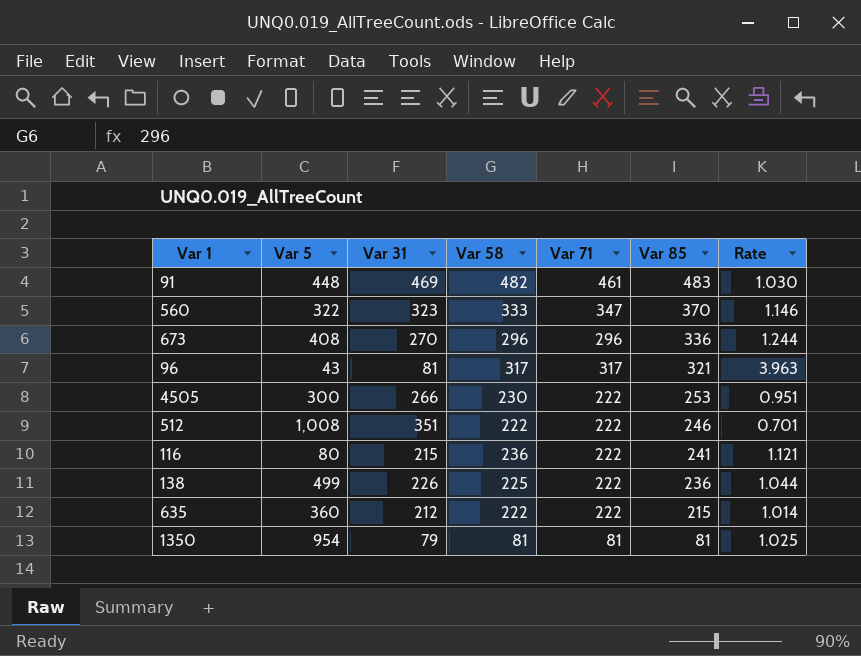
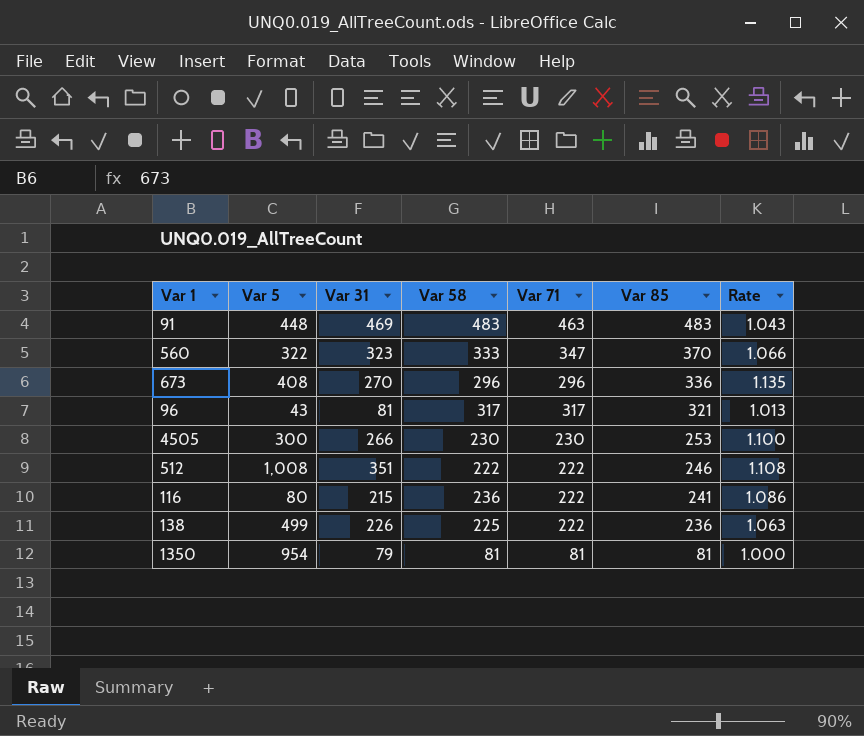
column Rate | formula: [Var 85] / [Var 31] -> [Var 85] / [Var 71]
row 635: 360 | 212 | 222 | 222 | 215 | 1.014 -> none
91 | Var 58: 482 -> 483
91 | Var 71: 461 -> 463
4505 | Var 71: 222 -> 230

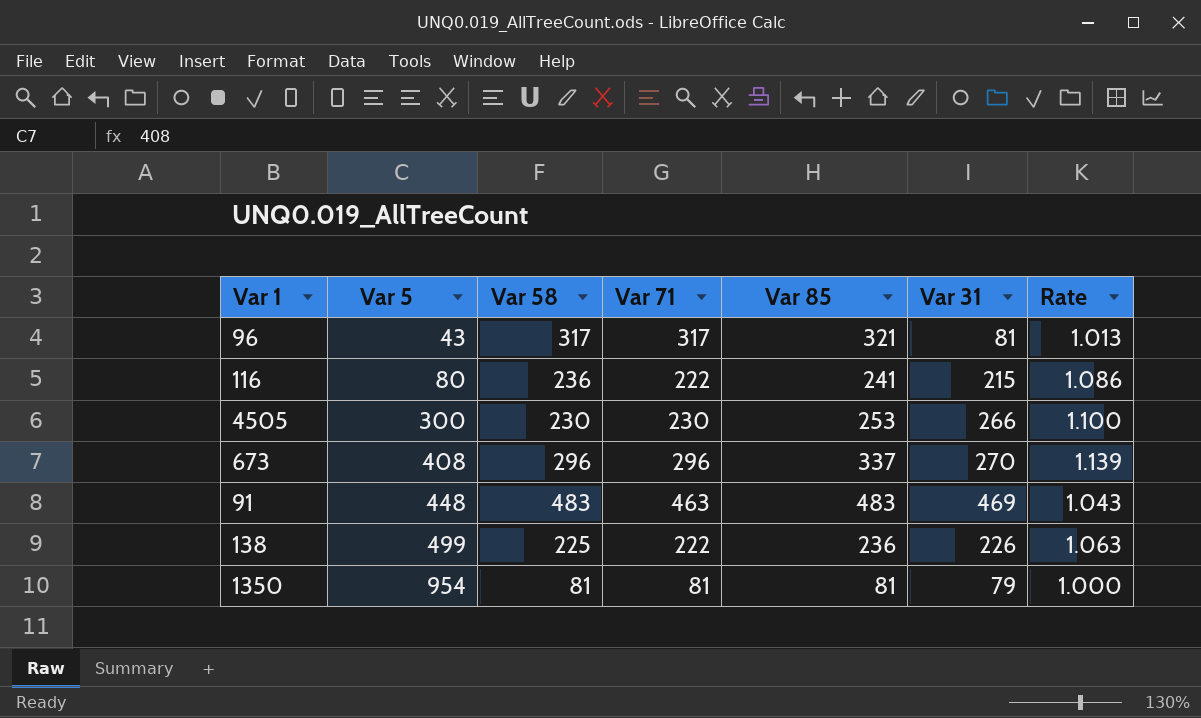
row order: Var 85 descending -> Var 5 ascending
column Var 31 | position: 3 -> 6
row 560: 322 | 323 | 333 | 347 | 370 | 1.066 -> none
row 512: 1,008 | 351 | 222 | 222 | 246 | 1.108 -> none
673 | Var 85: 336 -> 337
673 | Rate: 1.135 -> 1.139

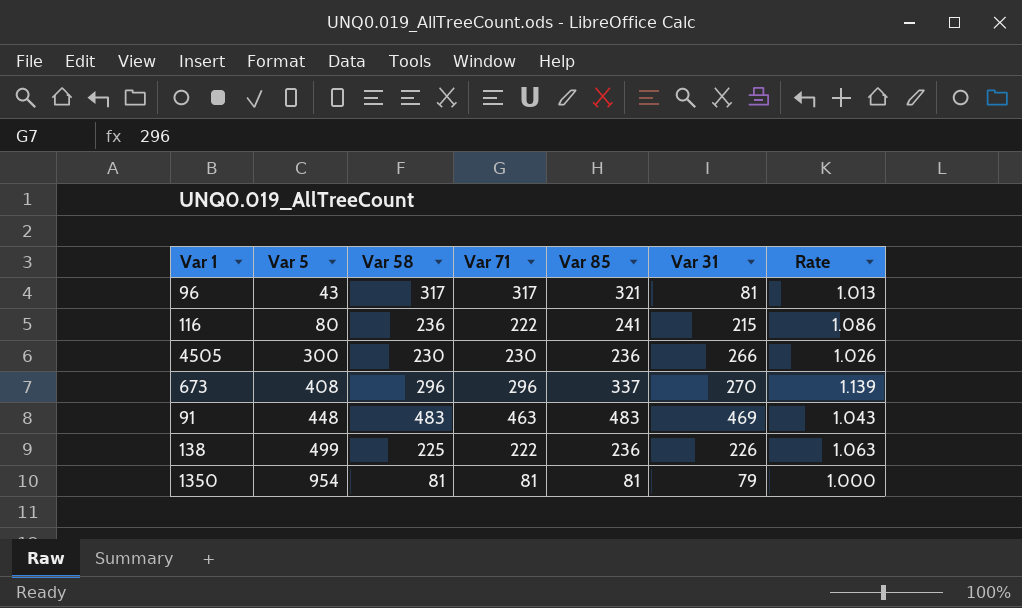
4505 | Var 85: 253 -> 236
4505 | Rate: 1.100 -> 1.026

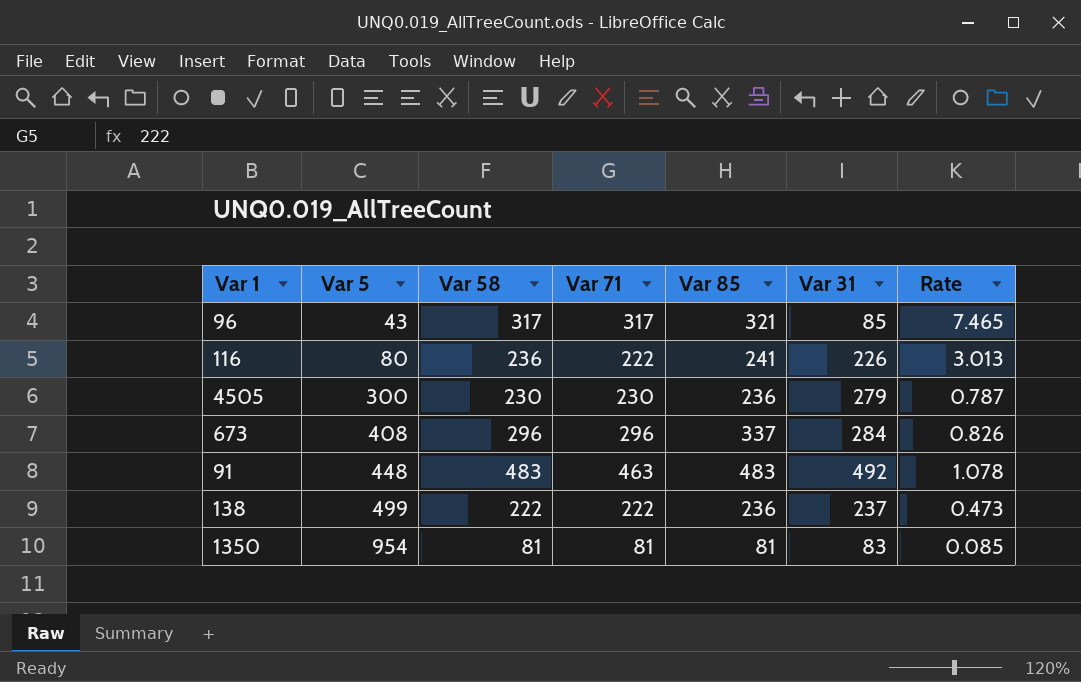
column Rate | formula: [Var 85] / [Var 71] -> [Var 85] / [Var 5]
96 | Var 31: 81 -> 85
116 | Var 31: 215 -> 226
4505 | Var 31: 266 -> 279
673 | Var 31: 270 -> 284
91 | Var 31: 469 -> 492
138 | Var 58: 225 -> 222
138 | Var 31: 226 -> 237
1350 | Var 31: 79 -> 83

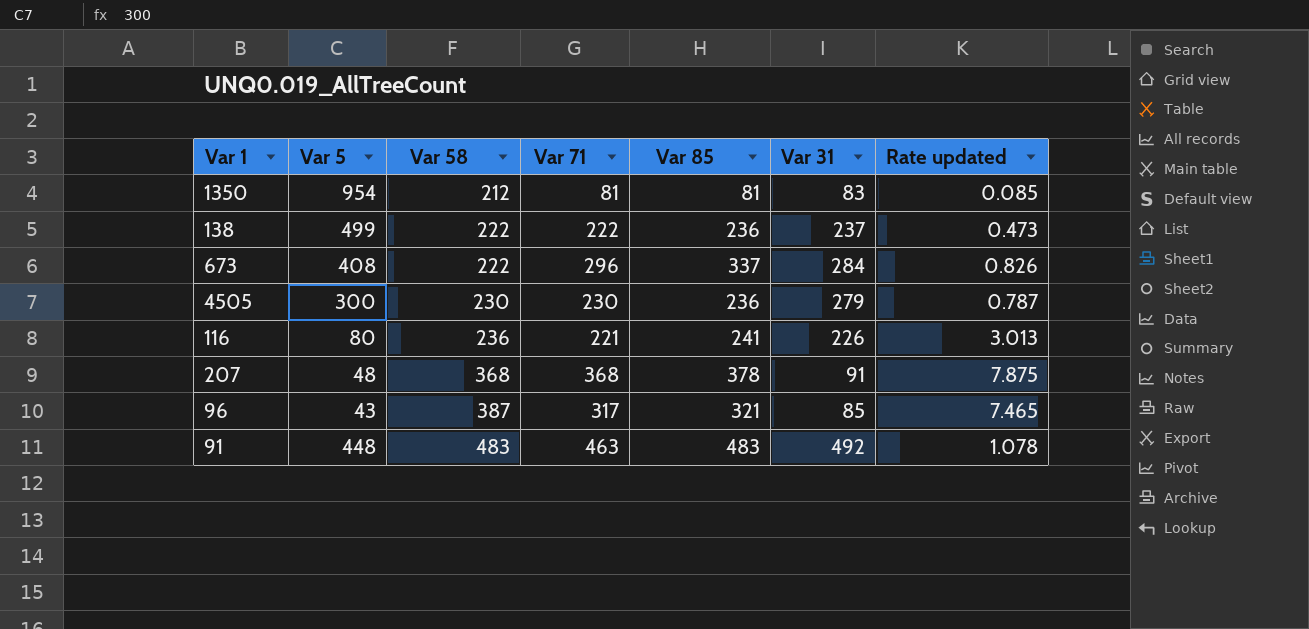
row order: Var 5 ascending -> Var 58 ascending
column name: Rate -> Rate updated
1350 | Var 58: 81 -> 212
673 | Var 58: 296 -> 222
116 | Var 71: 222 -> 221
row 207: none -> 48 | 368 | 368 | 378 | 91 | 7.875
96 | Var 58: 317 -> 387

